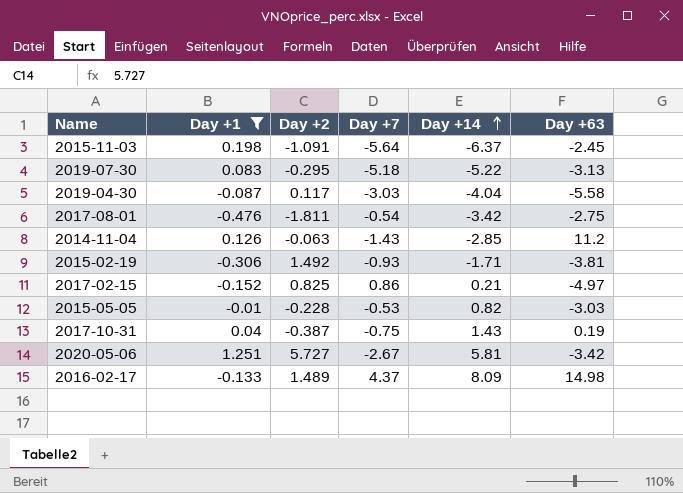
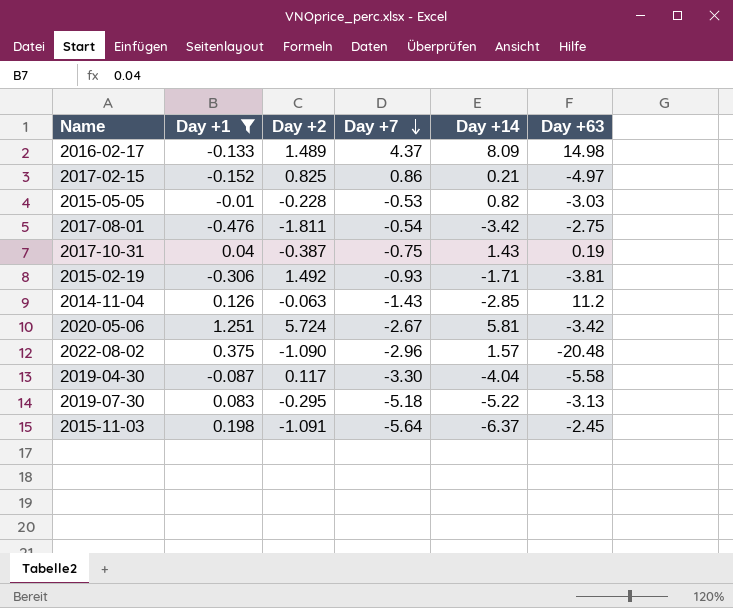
row order: Day +14 ascending -> Day +7 descending
2020-05-06 | Day +2: 5.727 -> 5.724
row 2022-08-02: none -> 0.375 | -1.090 | -2.96 | 1.57 | -20.48
2019-04-30 | Day +7: -3.03 -> -3.30

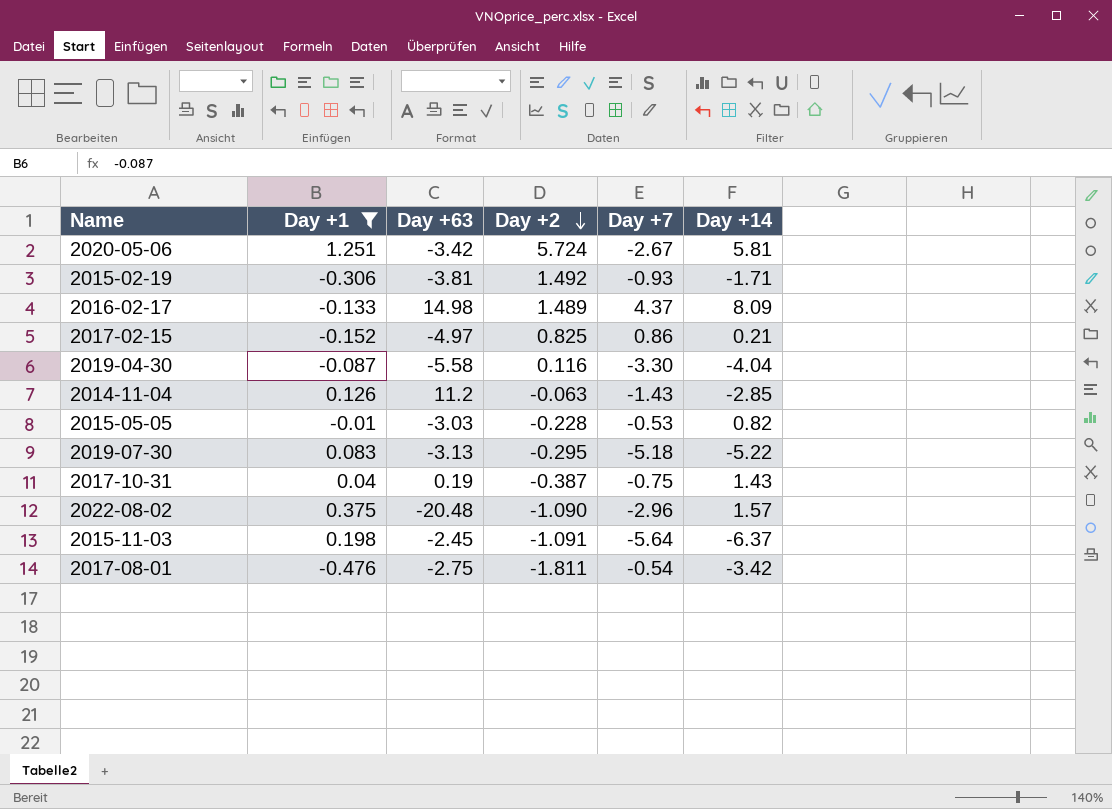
row order: Day +7 descending -> Day +2 descending
column Day +63 | position: 6 -> 3
2019-04-30 | Day +2: 0.117 -> 0.116

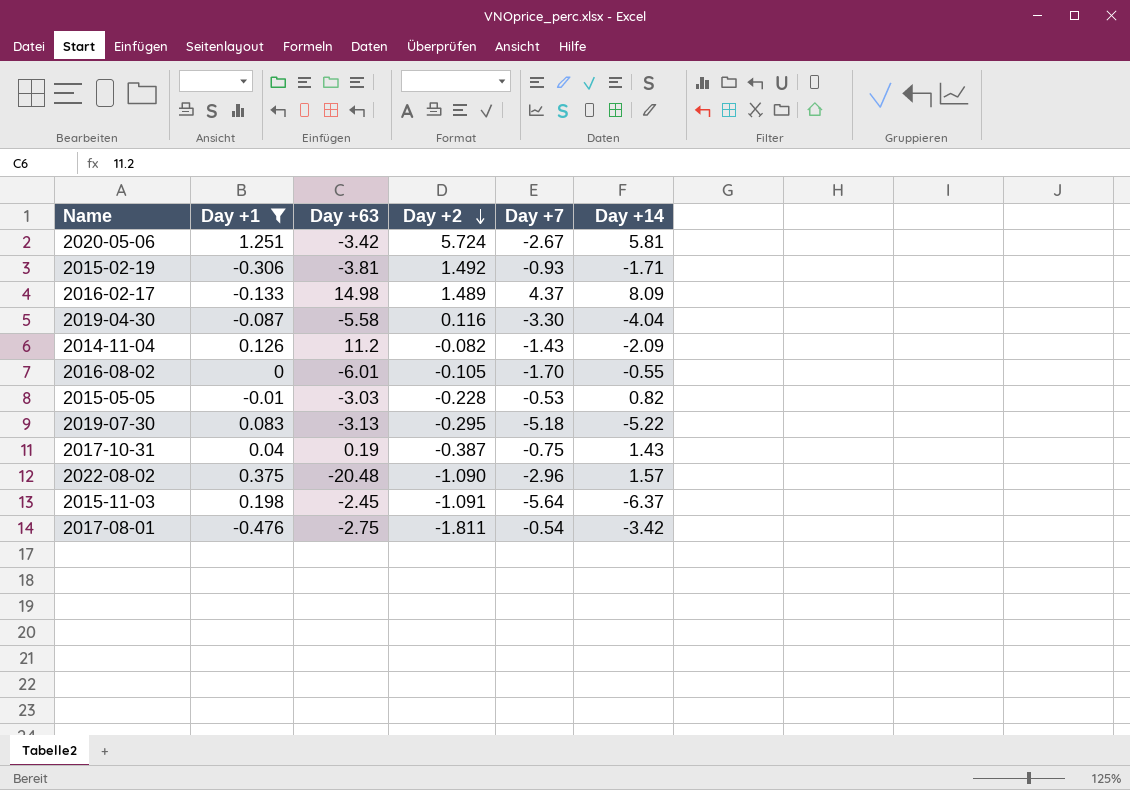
row 2017-02-15: -0.152 | -4.97 | 0.825 | 0.86 | 0.21 -> none
2014-11-04 | Day +2: -0.063 -> -0.082
2014-11-04 | Day +14: -2.85 -> -2.09
row 2016-08-02: none -> 0 | -6.01 | -0.105 | -1.70 | -0.55

